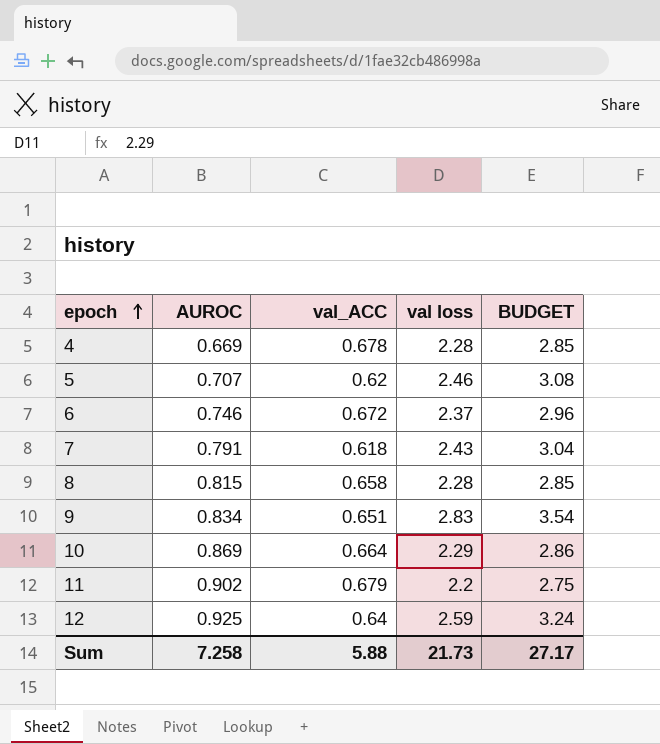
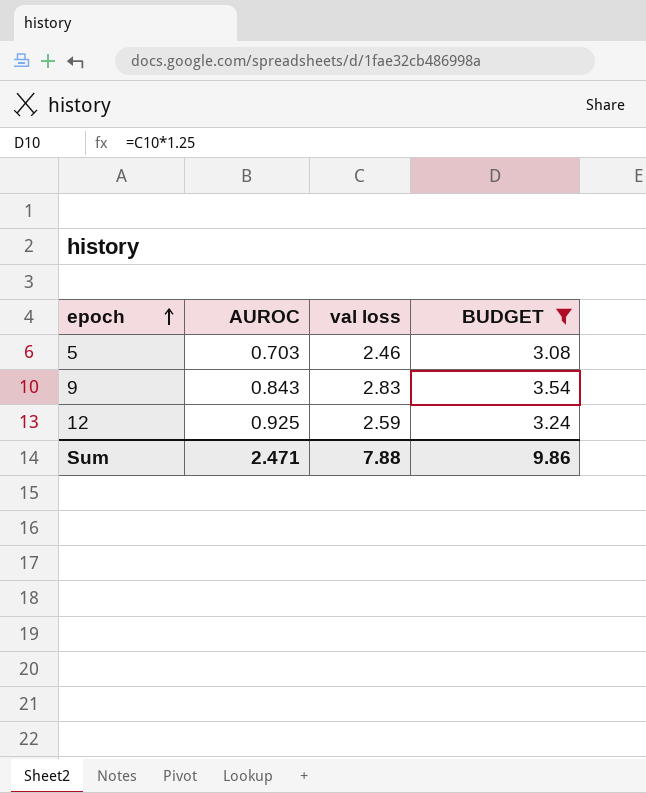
filter: none -> BUDGET >= 3.08
column val_ACC | position: 3 -> none
5 | AUROC: 0.707 -> 0.703
9 | AUROC: 0.834 -> 0.843
Sum | AUROC: 7.258 -> 2.471
Sum | val loss: 21.73 -> 7.88
Sum | BUDGET: 27.17 -> 9.86

